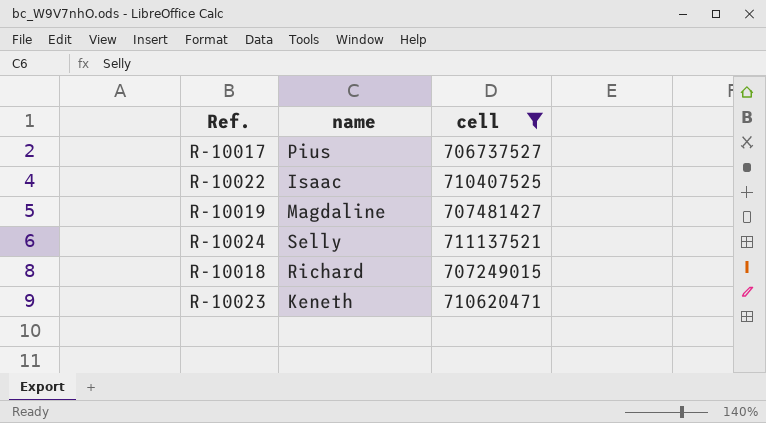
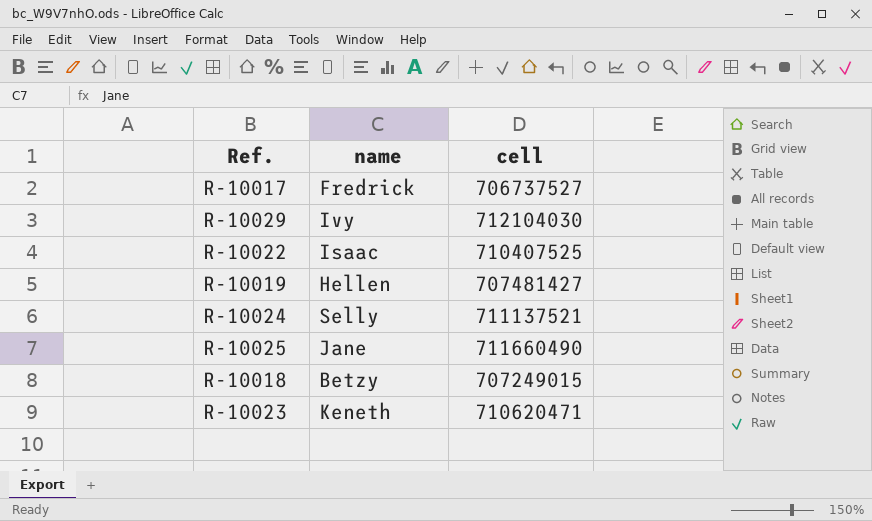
filter: cell <= 711137521 -> none
R-10017 | name: Pius -> Fredrick
R-10019 | name: Magdaline -> Hellen
R-10018 | name: Richard -> Betzy

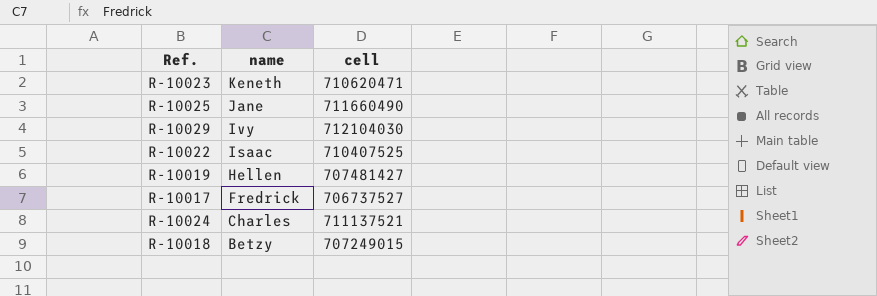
row order: none -> name descending
R-10024 | name: Selly -> Charles

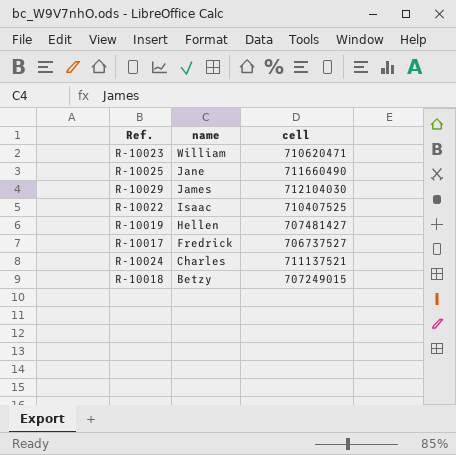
R-10023 | name: Keneth -> William
R-10029 | name: Ivy -> James

